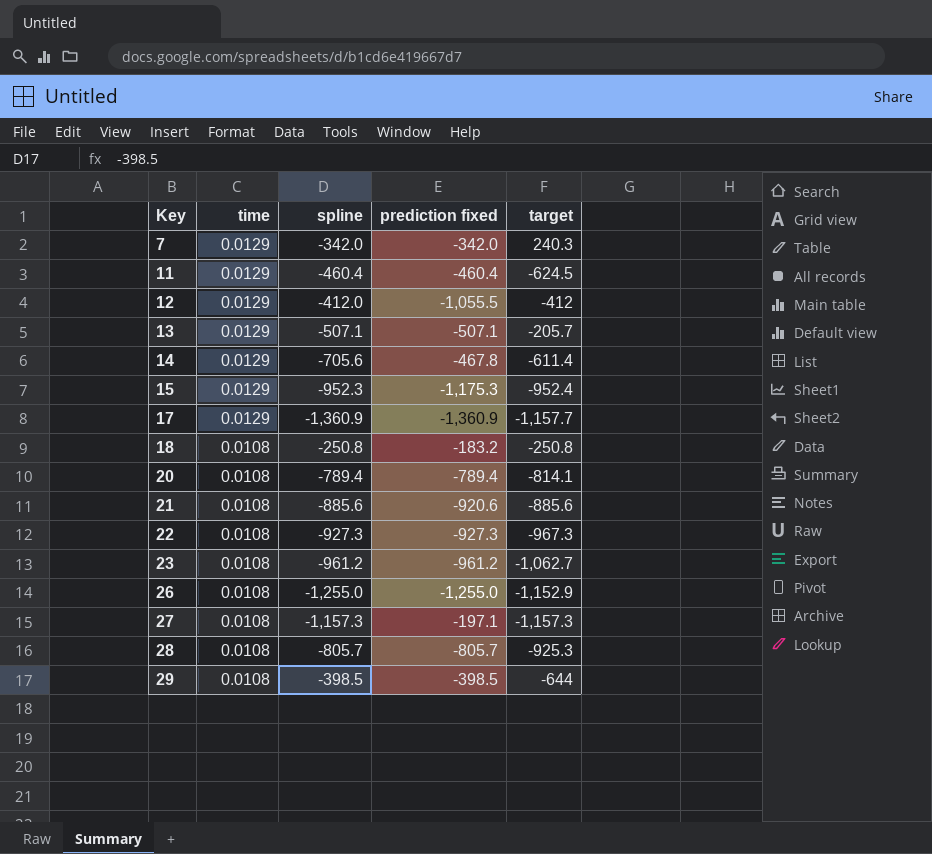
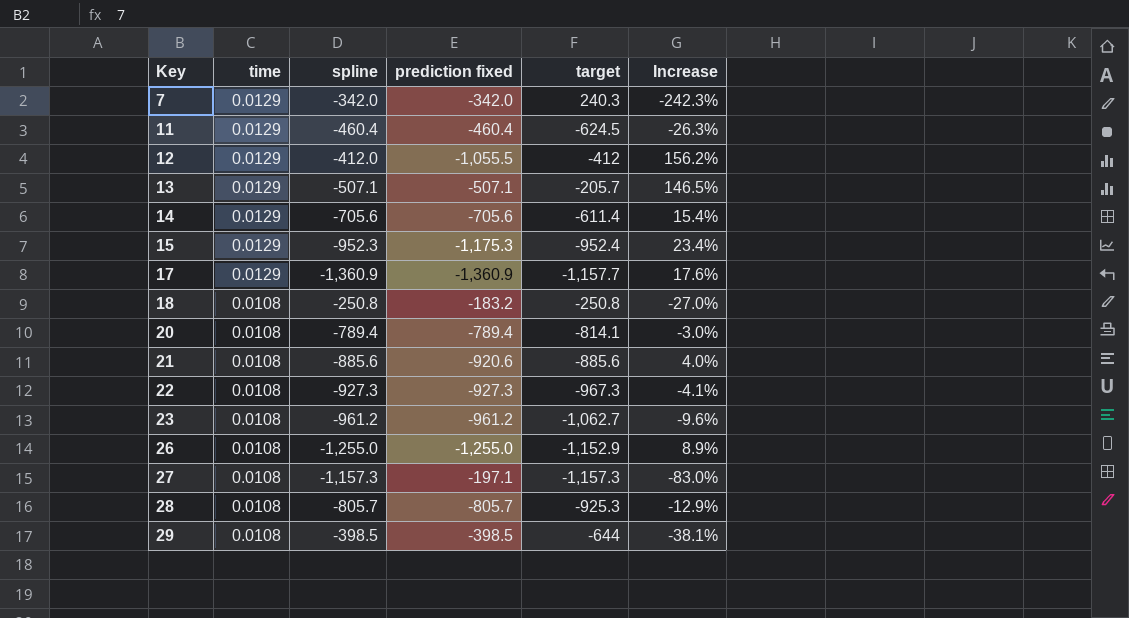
column Increase | formula: none -> ([prediction fixed] - [target]) / [target]
14 | prediction fixed: -467.8 -> -705.6

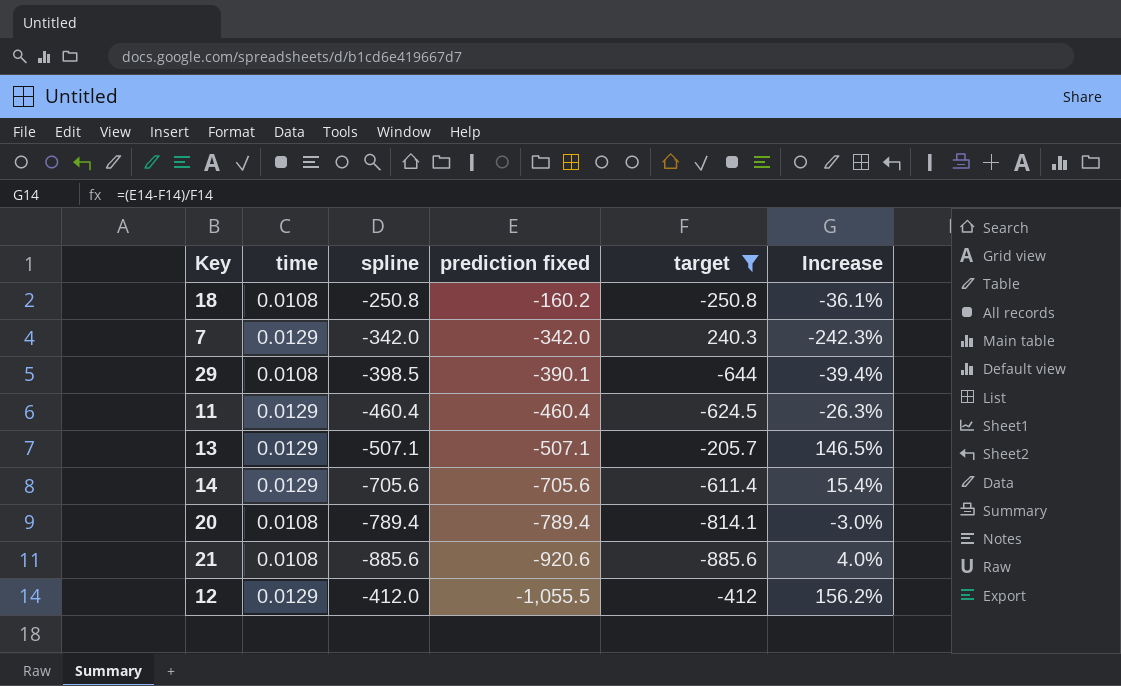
filter: none -> target >= -885.6
row order: Key ascending -> prediction fixed descending
18 | prediction fixed: -183.2 -> -160.2
18 | Increase: -27.0% -> -36.1%
29 | prediction fixed: -398.5 -> -390.1
29 | Increase: -38.1% -> -39.4%

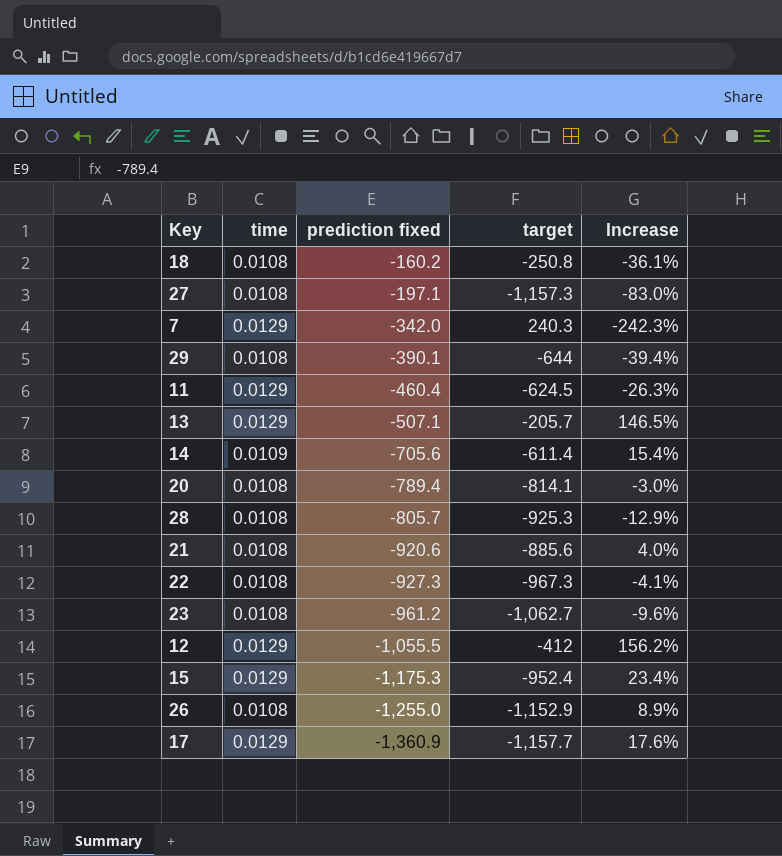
filter: target >= -885.6 -> none
column spline | position: 3 -> none
14 | time: 0.0129 -> 0.0109

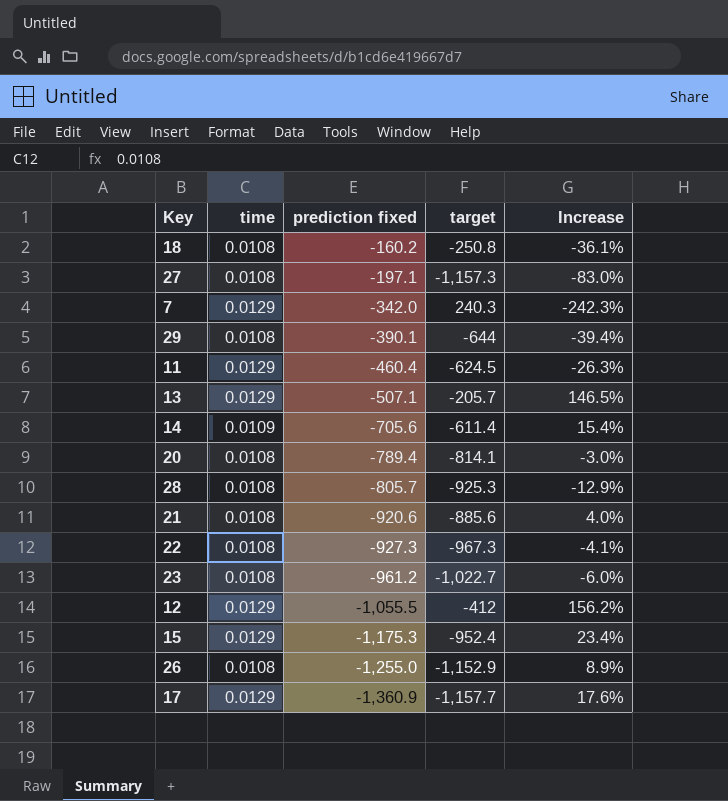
23 | target: -1,062.7 -> -1,022.7
23 | Increase: -9.6% -> -6.0%

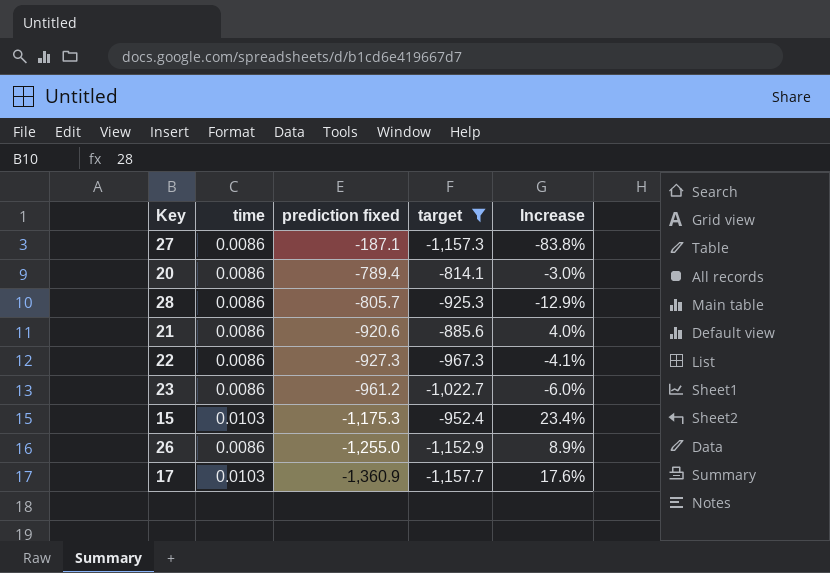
filter: none -> target <= -814.1
27 | time: 0.0108 -> 0.0086
27 | prediction fixed: -197.1 -> -187.1
27 | Increase: -83.0% -> -83.8%
20 | time: 0.0108 -> 0.0086
28 | time: 0.0108 -> 0.0086
21 | time: 0.0108 -> 0.0086
22 | time: 0.0108 -> 0.0086
23 | time: 0.0108 -> 0.0086
15 | time: 0.0129 -> 0.0103
26 | time: 0.0108 -> 0.0086
17 | time: 0.0129 -> 0.0103

